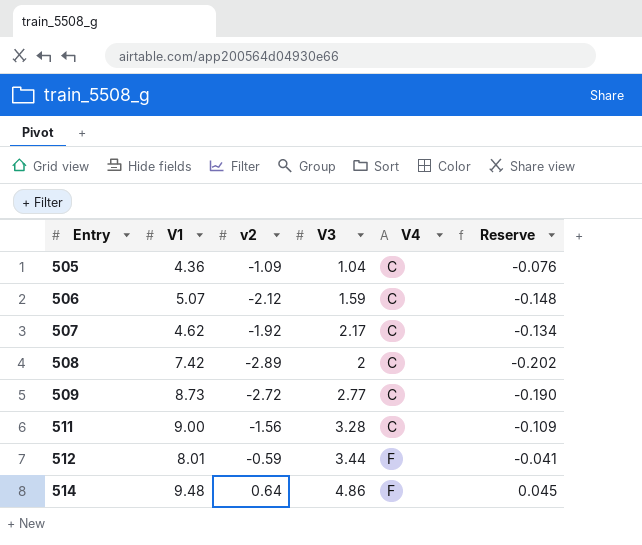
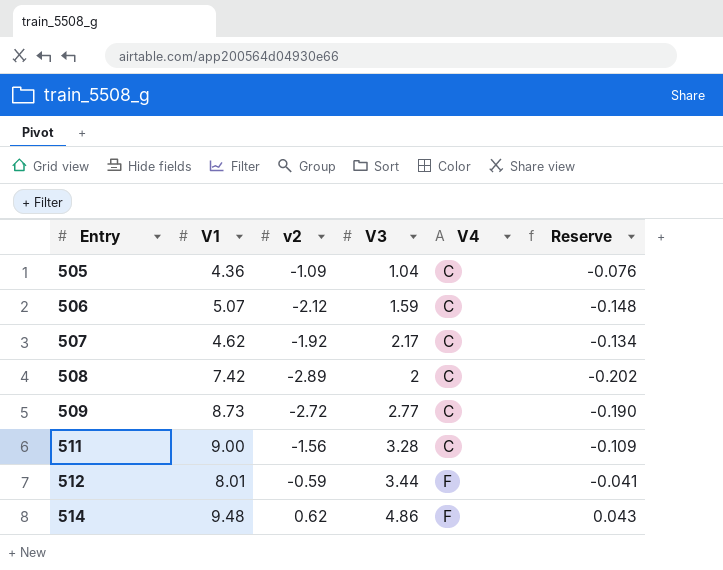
514 | v2: 0.64 -> 0.62
514 | Reserve: 0.045 -> 0.043

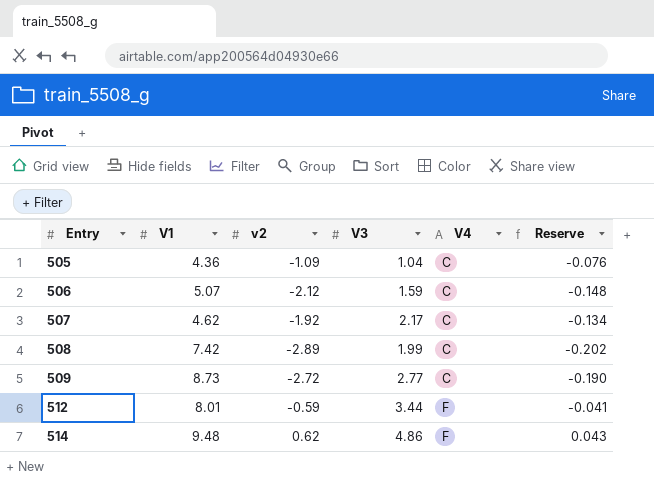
row 511: 9.00 | -1.56 | 3.28 | C | -0.109 -> none
508 | V3: 2 -> 1.99

